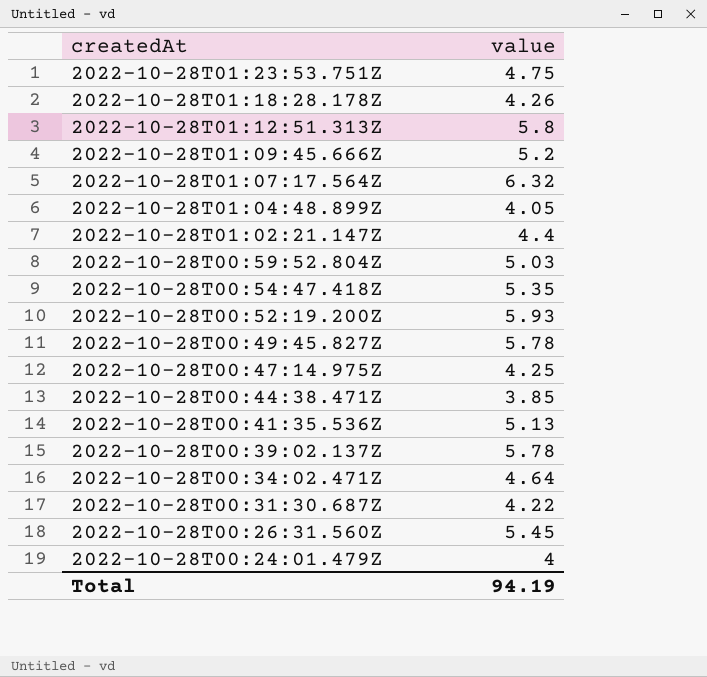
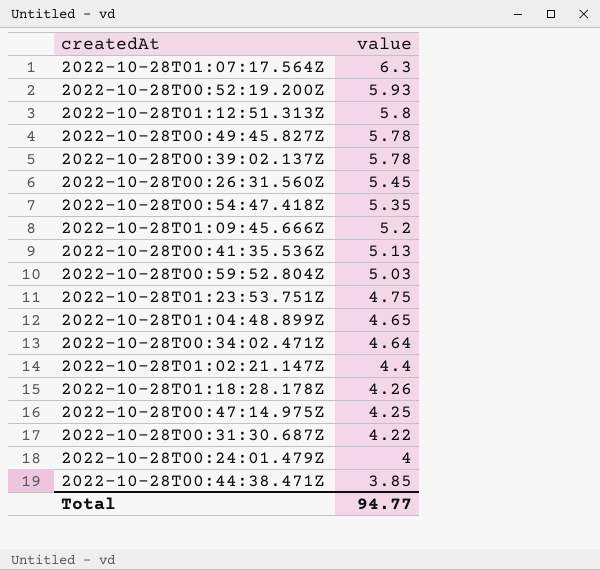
row order: createdAt descending -> value descending
2022-10-28T01:07:17.564Z | value: 6.32 -> 6.3
2022-10-28T01:04:48.899Z | value: 4.05 -> 4.65
Total | value: 94.19 -> 94.77

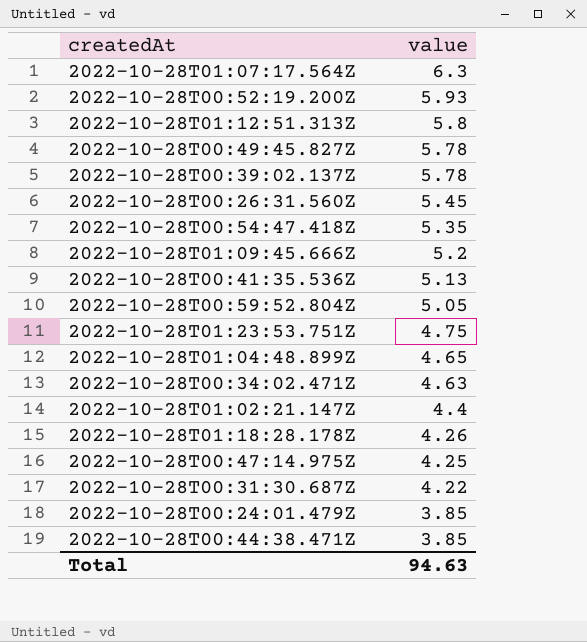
2022-10-28T00:59:52.804Z | value: 5.03 -> 5.05
2022-10-28T00:34:02.471Z | value: 4.64 -> 4.63
2022-10-28T00:24:01.479Z | value: 4 -> 3.85
Total | value: 94.77 -> 94.63

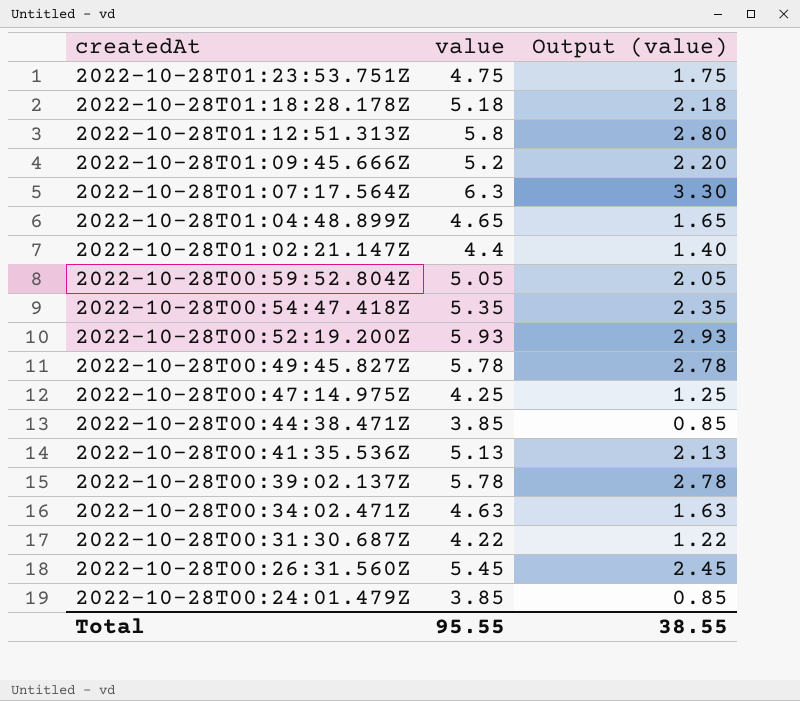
row order: value descending -> createdAt descending
column Output (value) | formula: none -> [value] - 3
2022-10-28T01:18:28.178Z | value: 4.26 -> 5.18
Total | value: 94.63 -> 95.55

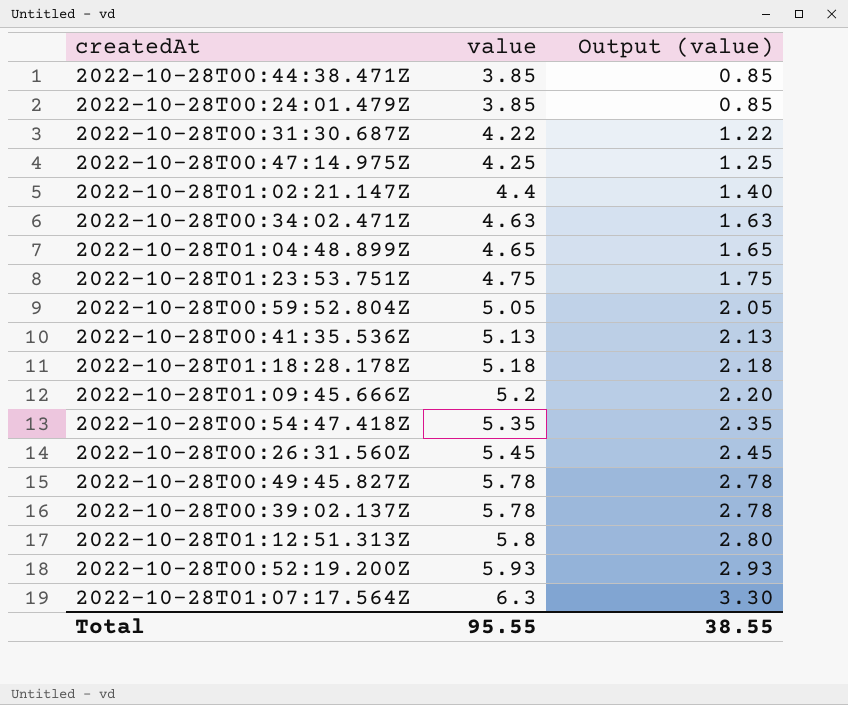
row order: createdAt descending -> value ascending

